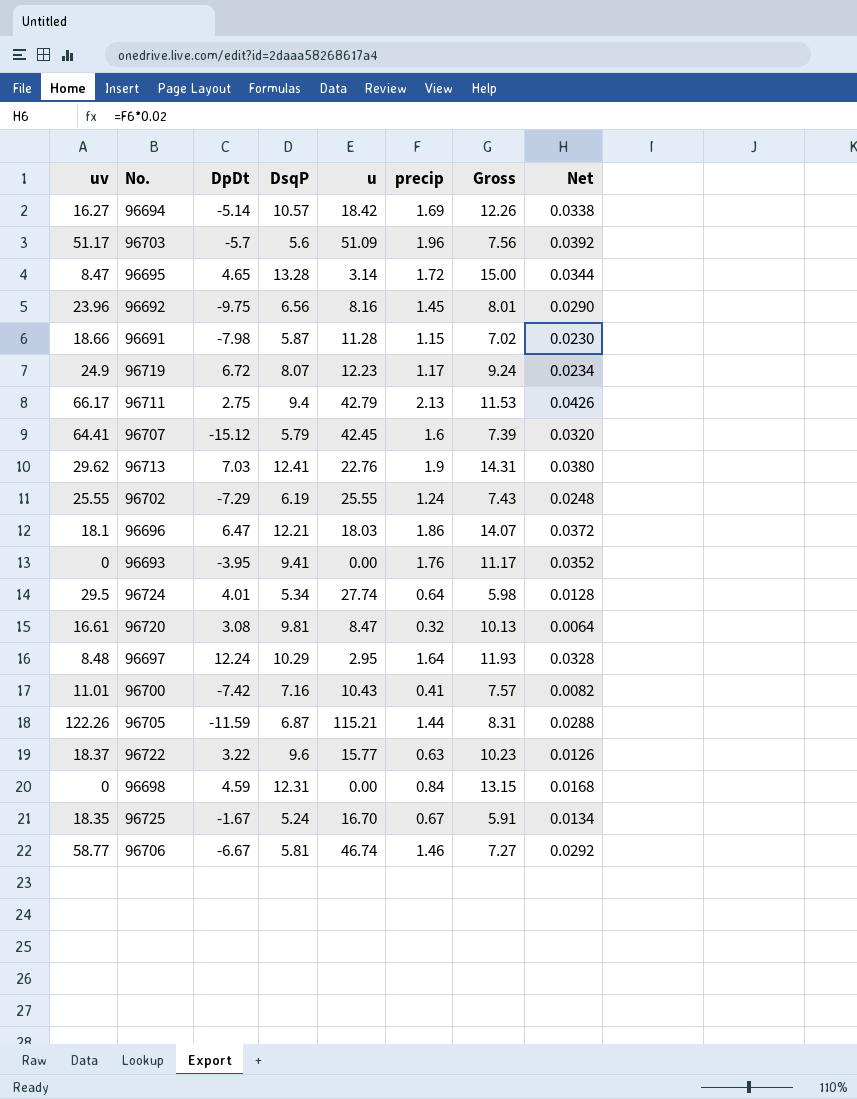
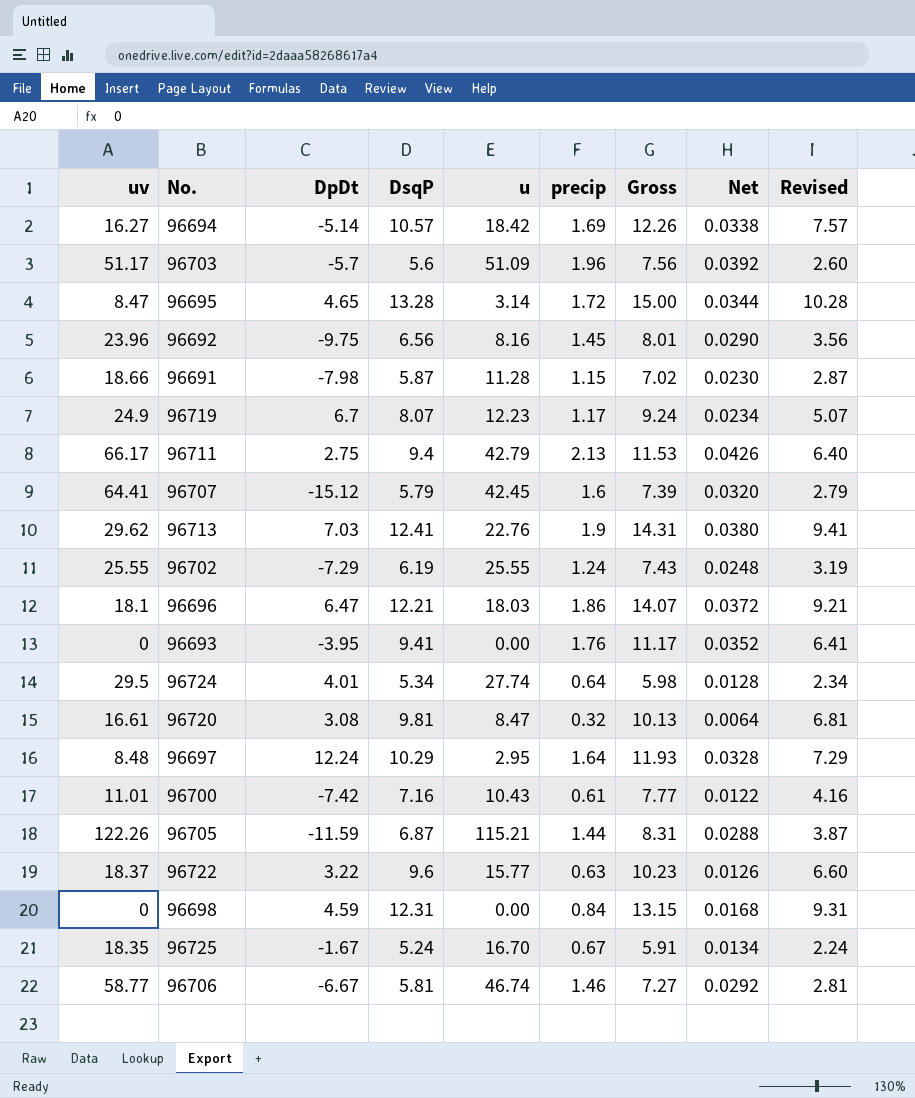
column Revised | formula: none -> [DsqP] - 3
96719 | DpDt: 6.72 -> 6.7
96700 | precip: 0.41 -> 0.61
96700 | Gross: 7.57 -> 7.77
96700 | Net: 0.0082 -> 0.0122

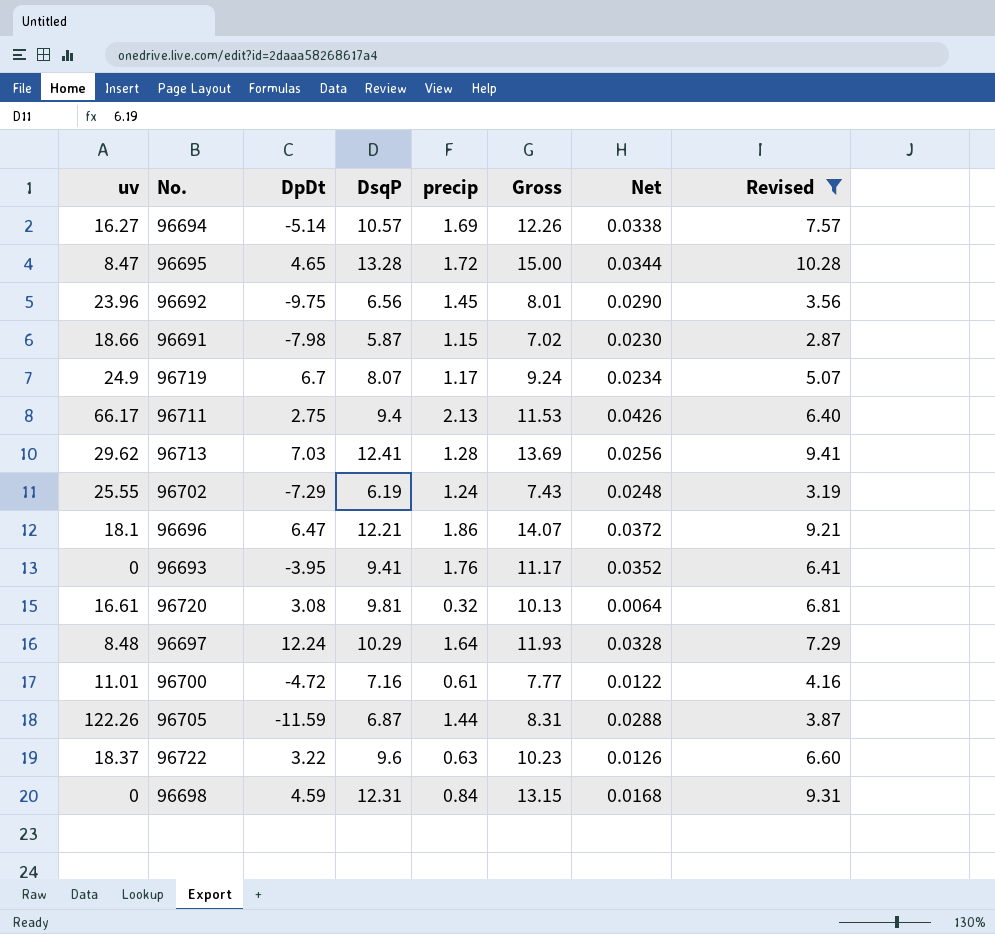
filter: none -> Revised >= 2.87
column u | position: 5 -> none
96713 | precip: 1.9 -> 1.28
96713 | Gross: 14.31 -> 13.69
96713 | Net: 0.0380 -> 0.0256
96700 | DpDt: -7.42 -> -4.72

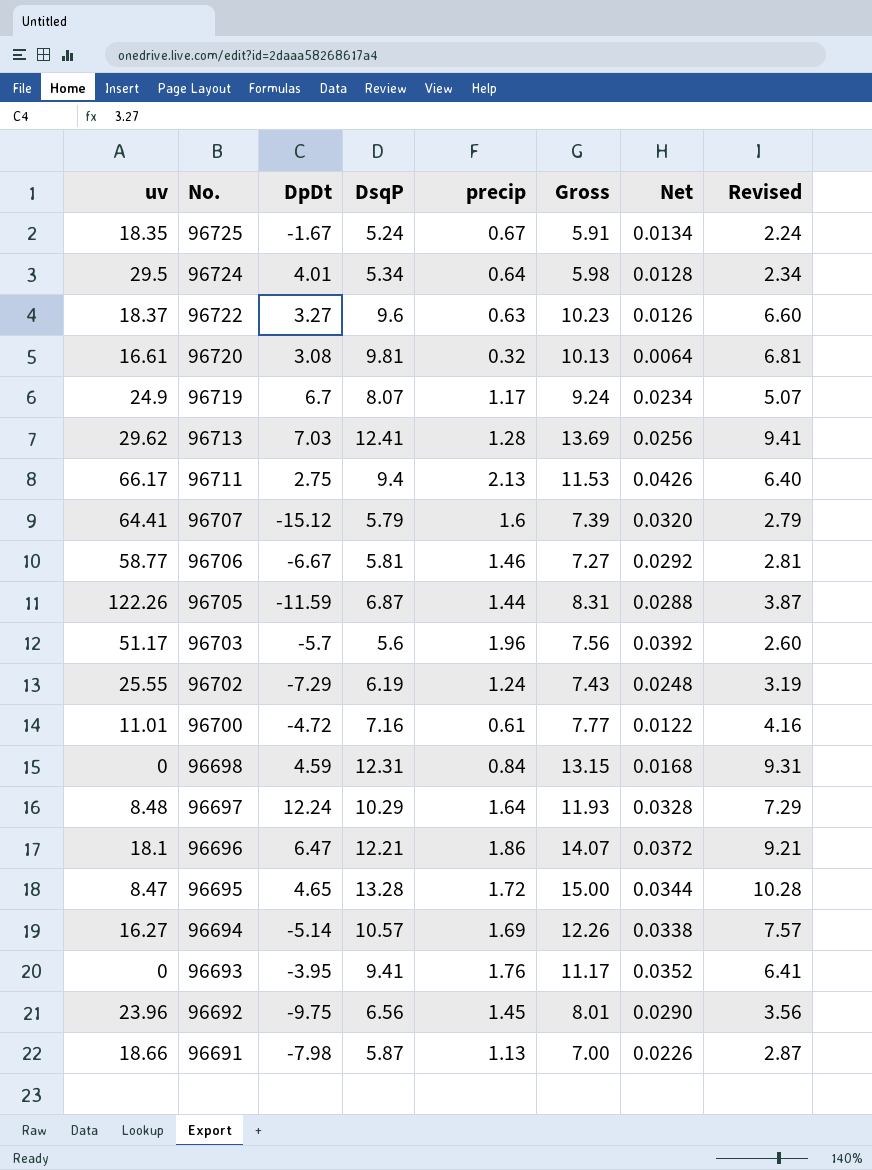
filter: Revised >= 2.87 -> none
row order: none -> No. descending
96722 | DpDt: 3.22 -> 3.27
96691 | precip: 1.15 -> 1.13
96691 | Gross: 7.02 -> 7.00
96691 | Net: 0.0230 -> 0.0226

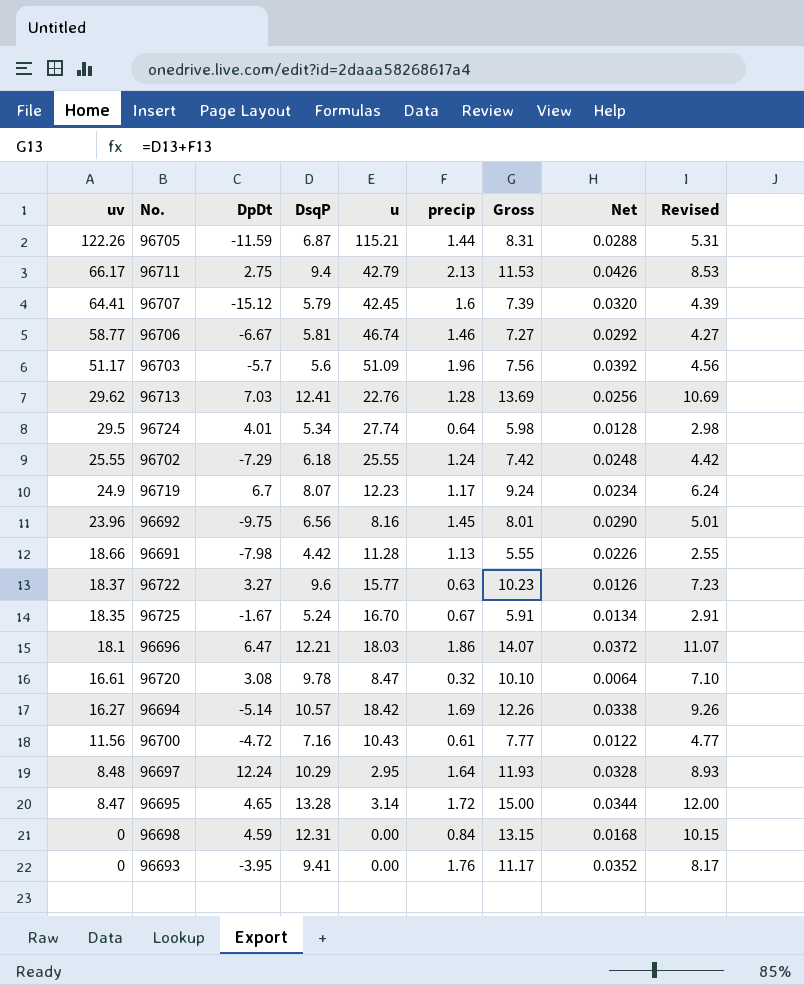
row order: No. descending -> uv descending
column u | position: none -> 5
column Revised | formula: [DsqP] - 3 -> [Gross] - 3
96702 | DsqP: 6.19 -> 6.18
96702 | Gross: 7.43 -> 7.42
96691 | DsqP: 5.87 -> 4.42
96691 | Gross: 7.00 -> 5.55
96720 | DsqP: 9.81 -> 9.78
96720 | Gross: 10.13 -> 10.10
96700 | uv: 11.01 -> 11.56

